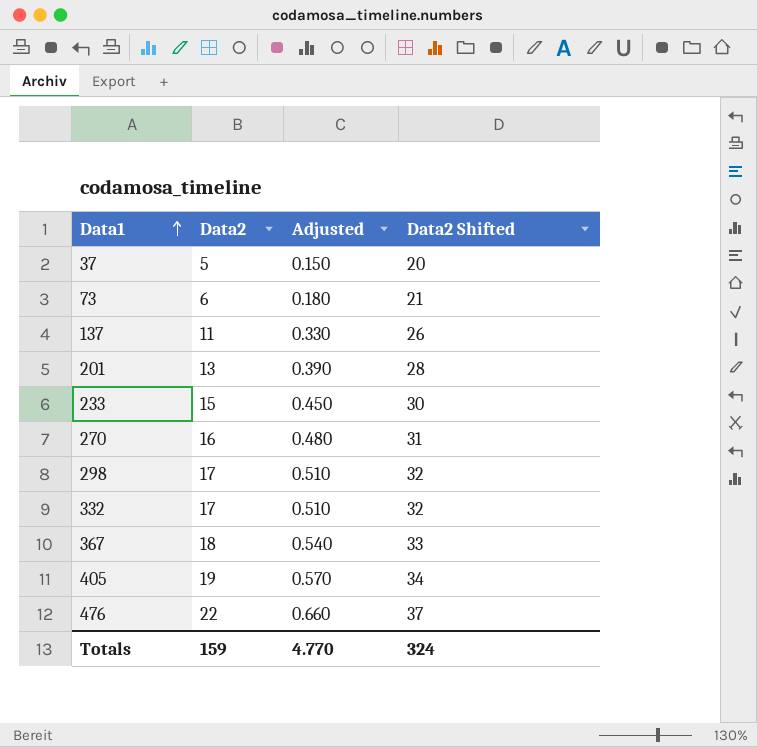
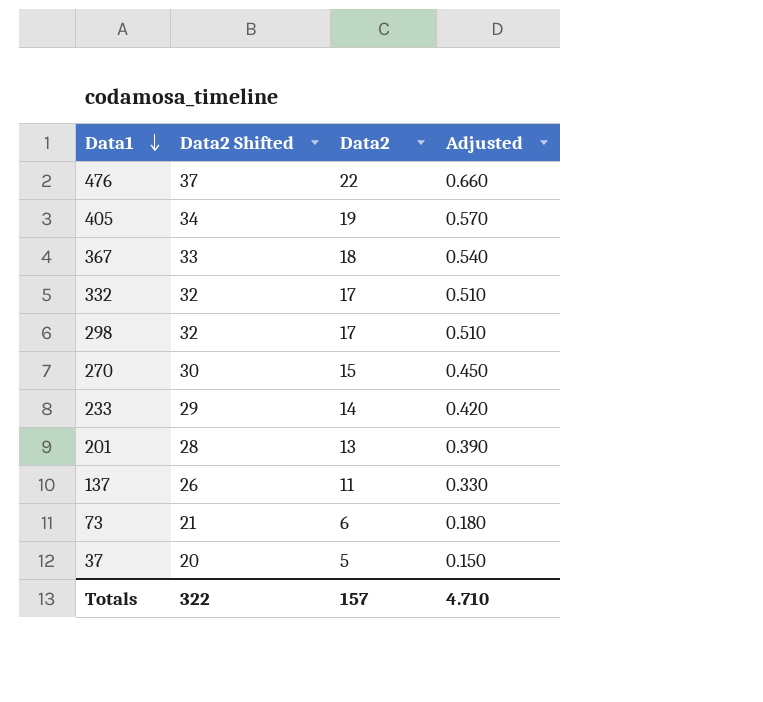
row order: Data1 ascending -> Data1 descending
column Data2 Shifted | position: 4 -> 2
270 | Data2 Shifted: 31 -> 30
270 | Data2: 16 -> 15
270 | Adjusted: 0.480 -> 0.450
233 | Data2 Shifted: 30 -> 29
233 | Data2: 15 -> 14
233 | Adjusted: 0.450 -> 0.420
Totals | Data2 Shifted: 324 -> 322
Totals | Data2: 159 -> 157
Totals | Adjusted: 4.770 -> 4.710

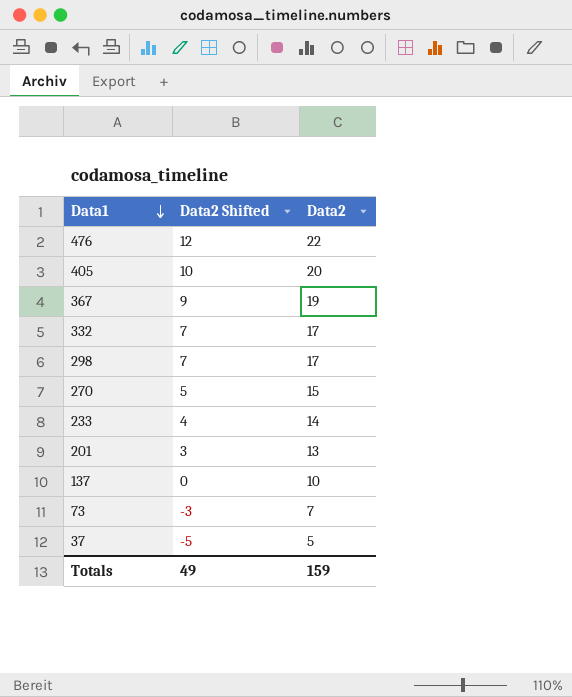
column Adjusted | formula: [Data2] * 0.03 -> none
column Data2 Shifted | formula: [Data2] + 15 -> [Data2] - 10
405 | Data2: 19 -> 20
367 | Data2: 18 -> 19
137 | Data2: 11 -> 10
73 | Data2: 6 -> 7
Totals | Data2 Shifted: 322 -> 49
Totals | Data2: 157 -> 159

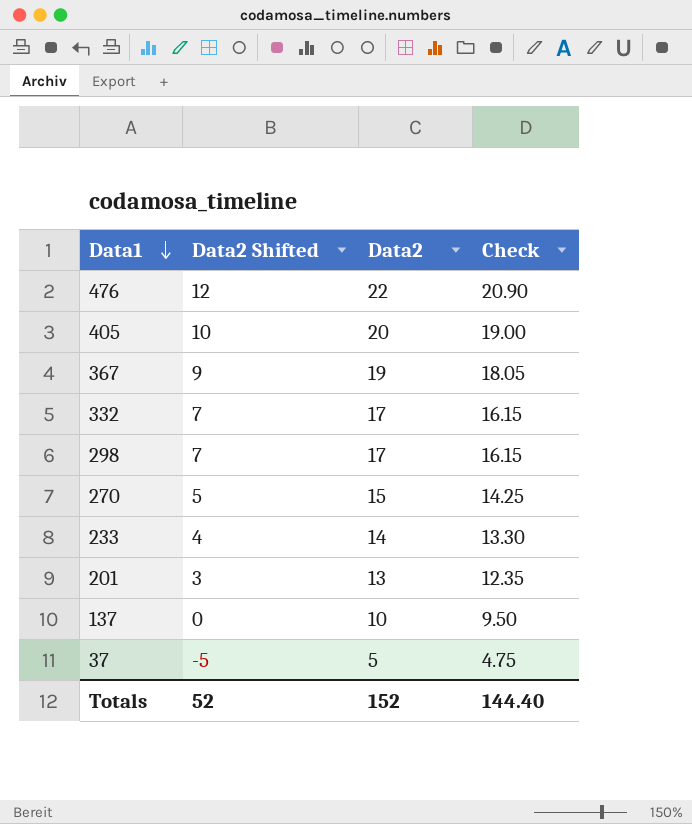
column Check | formula: none -> [Data2] * 0.95
row 73: -3 | 7 -> none
Totals | Data2 Shifted: 49 -> 52
Totals | Data2: 159 -> 152

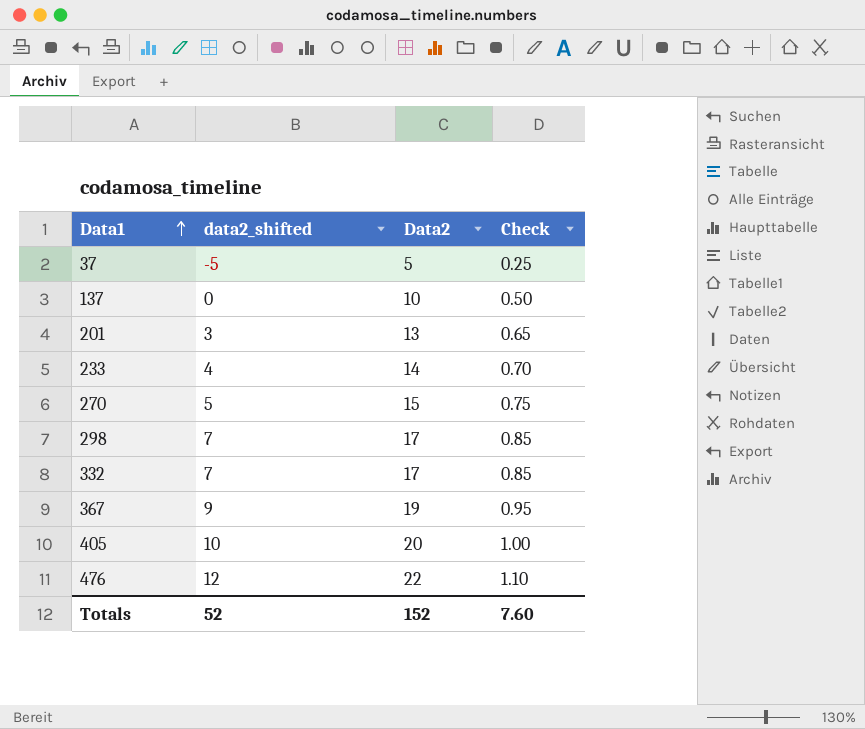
row order: Data1 descending -> Data1 ascending
column name: Data2 Shifted -> data2_shifted
column Check | formula: [Data2] * 0.95 -> [Data2] * 0.05
Totals | Check: 144.40 -> 7.60

